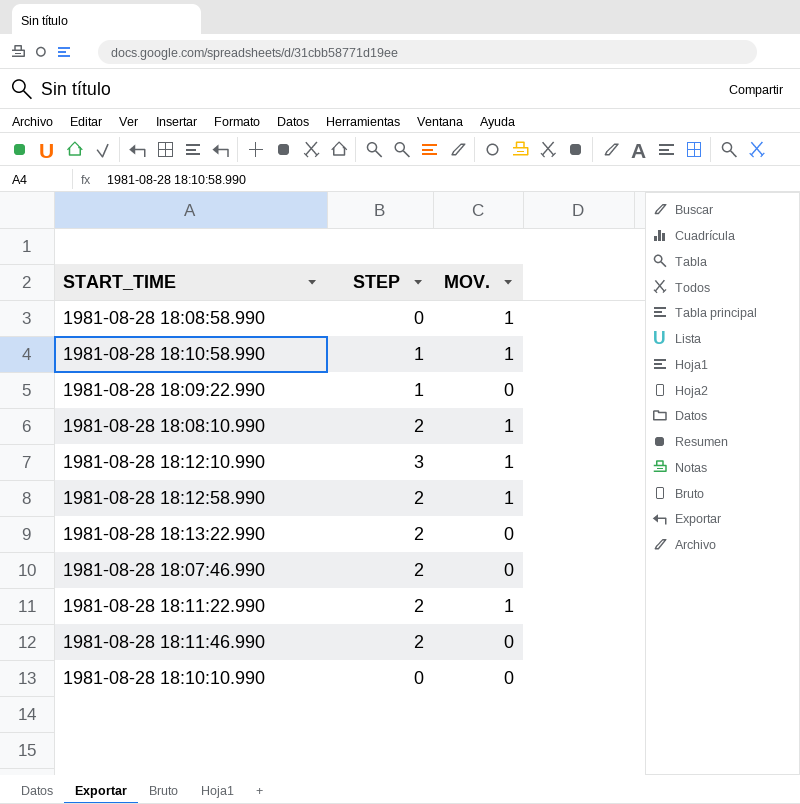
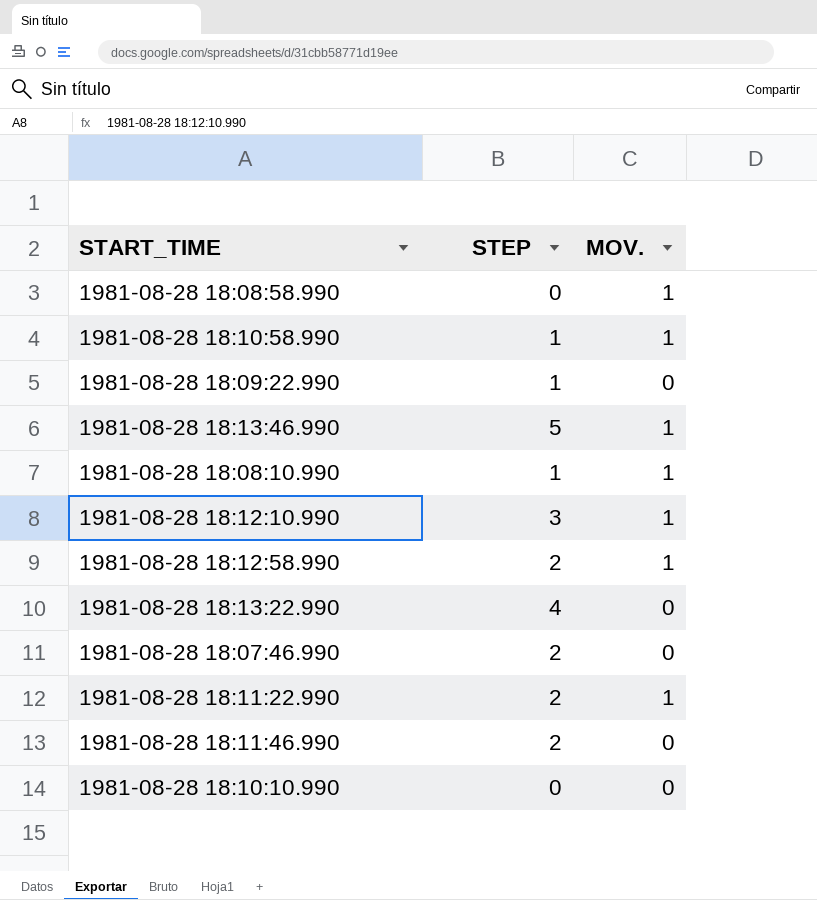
row 1981-08-28 18:13:46.990: none -> 5 | 1
1981-08-28 18:08:10.990 | STEP: 2 -> 1
1981-08-28 18:13:22.990 | STEP: 2 -> 4

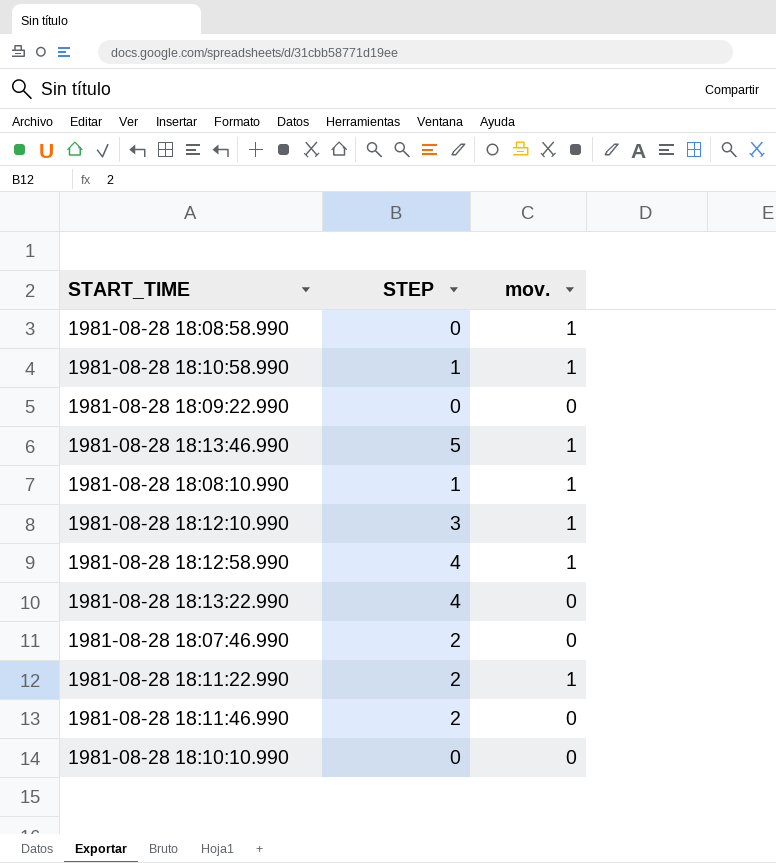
column name: MOV. -> mov.
1981-08-28 18:09:22.990 | STEP: 1 -> 0
1981-08-28 18:12:58.990 | STEP: 2 -> 4

